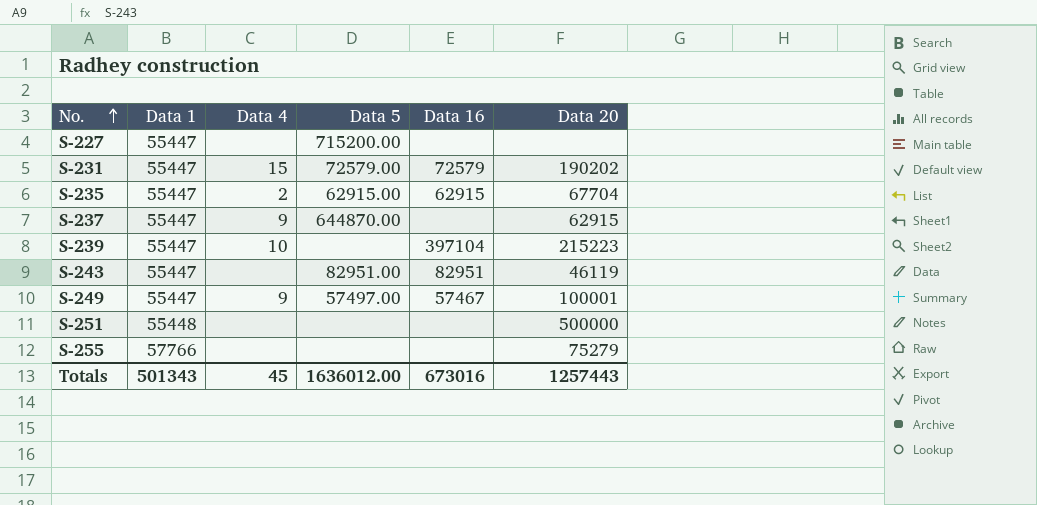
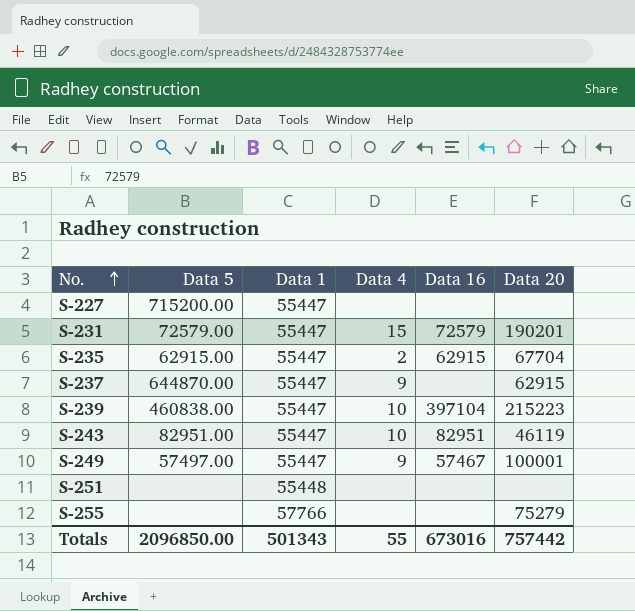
column Data 5 | position: 4 -> 2
S-231 | Data 20: 190202 -> 190201
S-239 | Data 5: none -> 460838.00
S-243 | Data 4: none -> 10
S-251 | Data 20: 500000 -> none
Totals | Data 5: 1636012.00 -> 2096850.00
Totals | Data 4: 45 -> 55
Totals | Data 20: 1257443 -> 757442

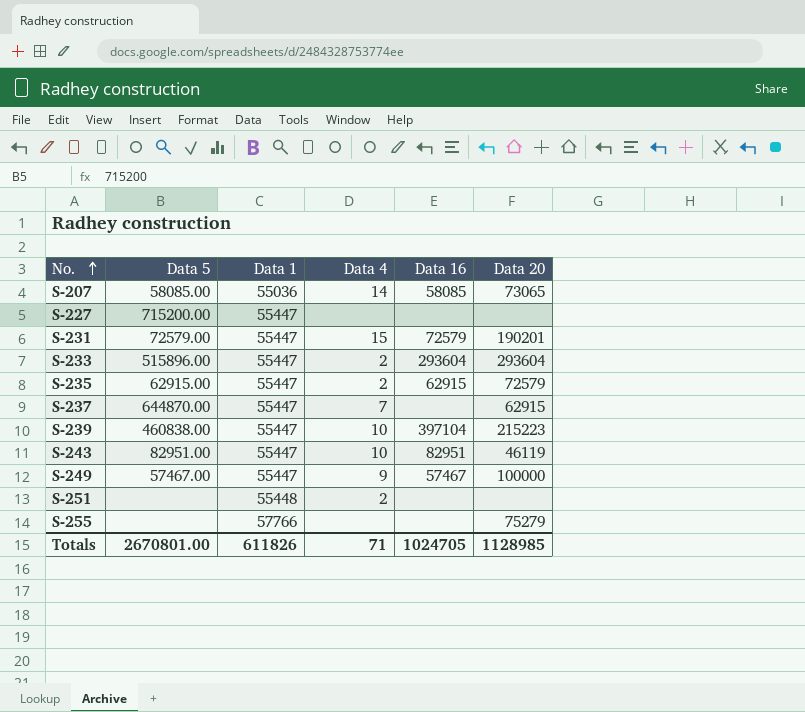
row S-207: none -> 58085.00 | 55036 | 14 | 58085 | 73065
row S-233: none -> 515896.00 | 55447 | 2 | 293604 | 293604
S-235 | Data 20: 67704 -> 72579
S-237 | Data 4: 9 -> 7
S-249 | Data 5: 57497.00 -> 57467.00
S-249 | Data 20: 100001 -> 100000
S-251 | Data 4: none -> 2
Totals | Data 5: 2096850.00 -> 2670801.00
Totals | Data 1: 501343 -> 611826
Totals | Data 4: 55 -> 71
Totals | Data 16: 673016 -> 1024705
Totals | Data 20: 757442 -> 1128985

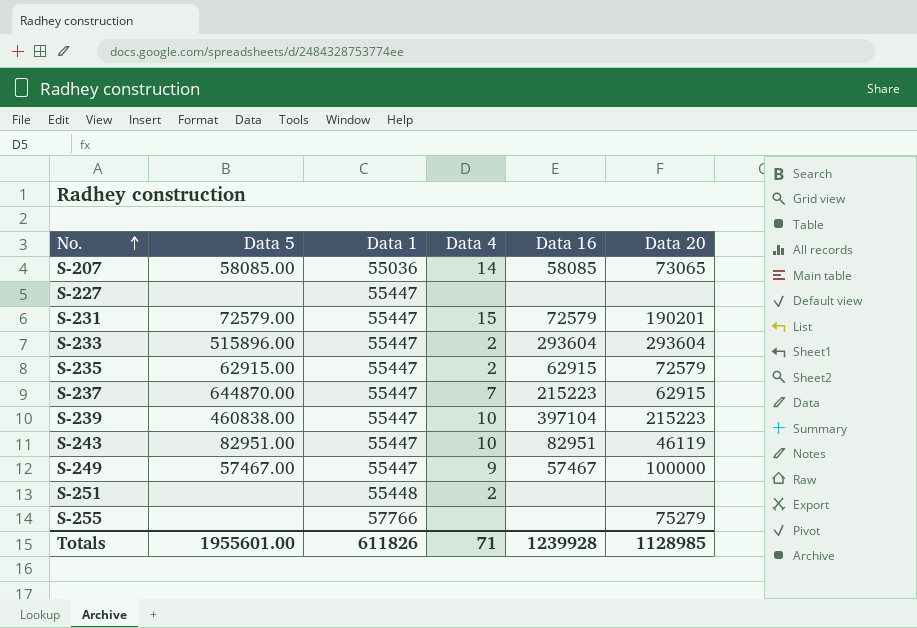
S-227 | Data 5: 715200.00 -> none
S-237 | Data 16: none -> 215223
Totals | Data 5: 2670801.00 -> 1955601.00
Totals | Data 16: 1024705 -> 1239928

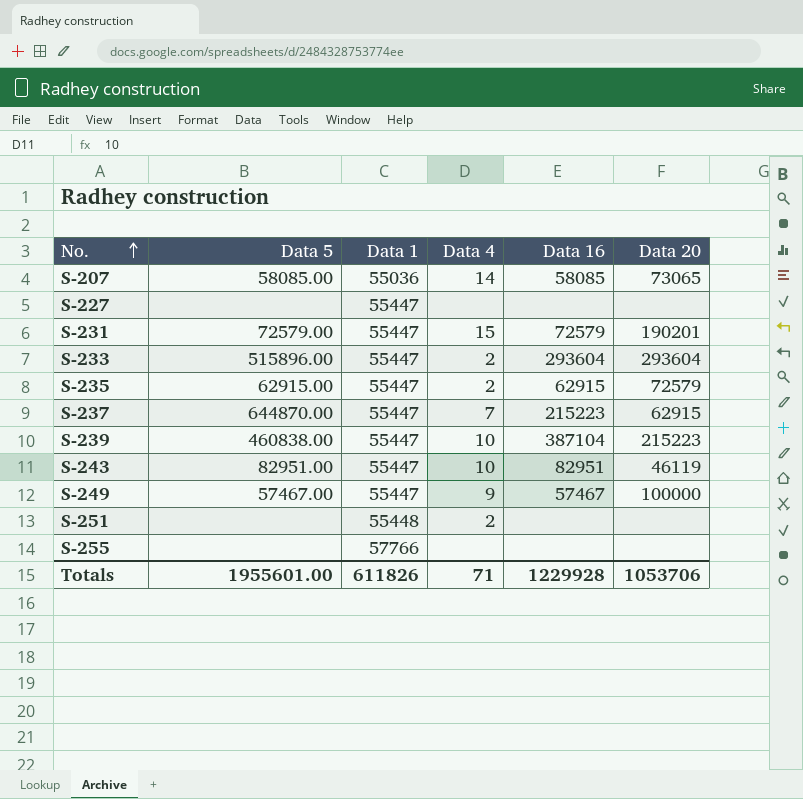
S-239 | Data 16: 397104 -> 387104
S-255 | Data 20: 75279 -> none
Totals | Data 16: 1239928 -> 1229928
Totals | Data 20: 1128985 -> 1053706

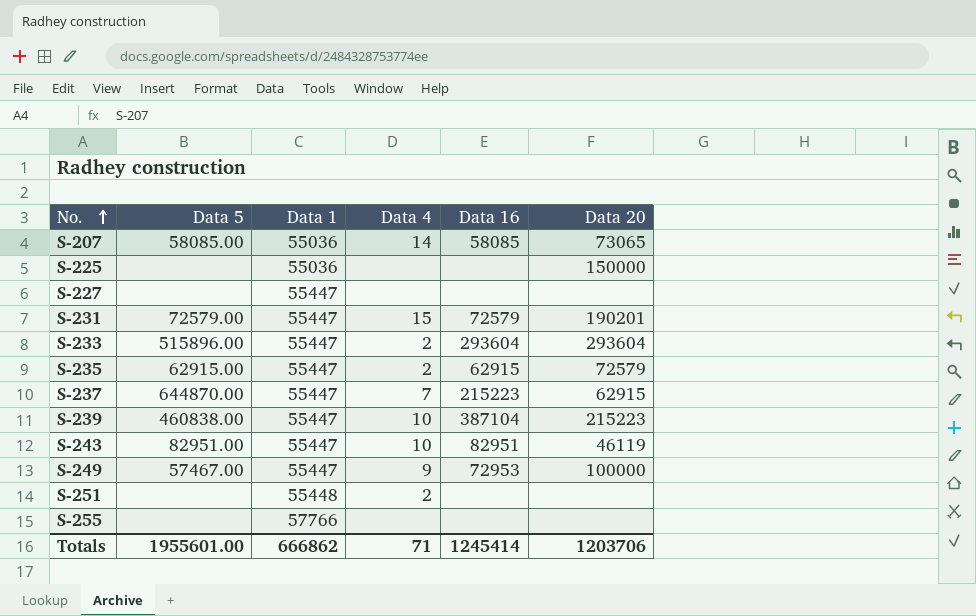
row S-225: none -> none | 55036 | none | none | 150000
S-249 | Data 16: 57467 -> 72953
Totals | Data 1: 611826 -> 666862
Totals | Data 16: 1229928 -> 1245414
Totals | Data 20: 1053706 -> 1203706

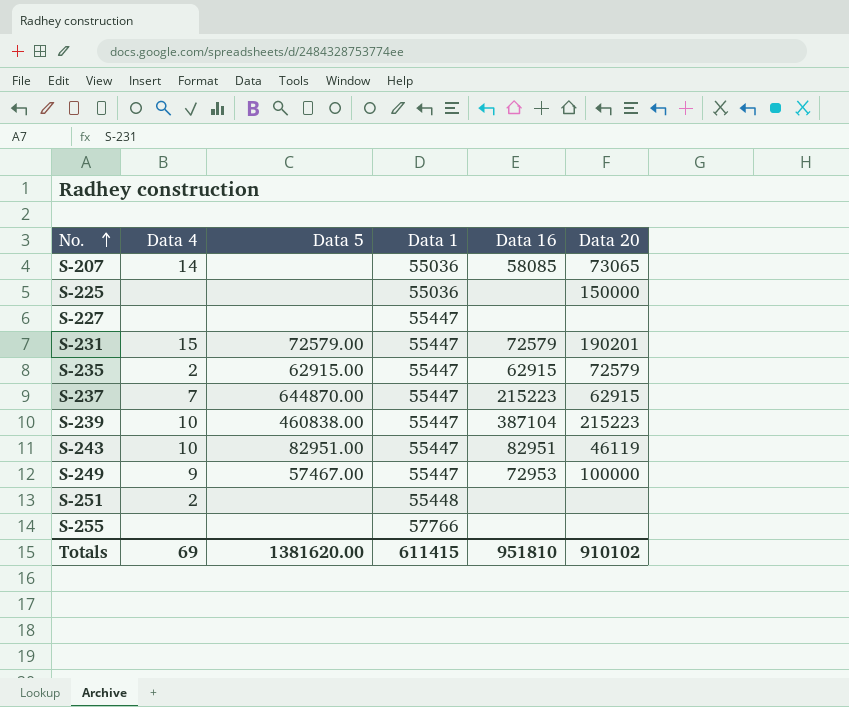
column Data 4 | position: 4 -> 2
row S-233: 515896.00 | 55447 | 2 | 293604 | 293604 -> none
S-207 | Data 5: 58085.00 -> none
Totals | Data 4: 71 -> 69
Totals | Data 5: 1955601.00 -> 1381620.00
Totals | Data 1: 666862 -> 611415
Totals | Data 16: 1245414 -> 951810
Totals | Data 20: 1203706 -> 910102

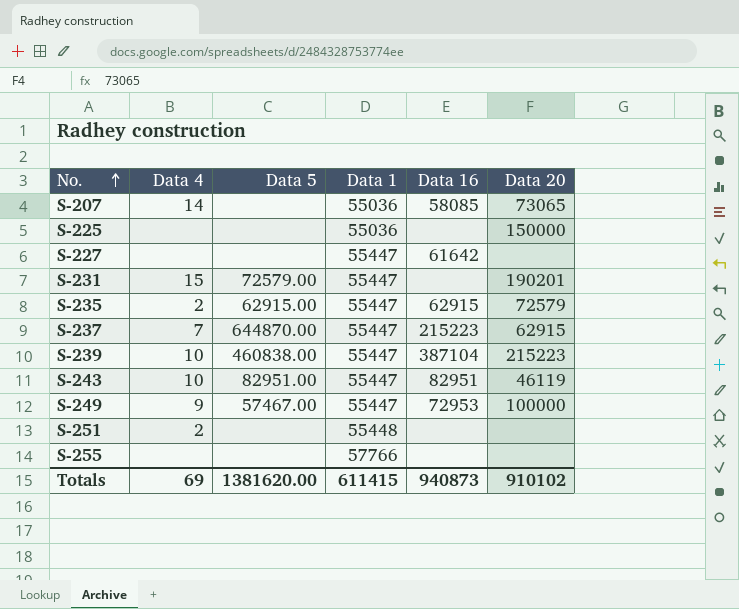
S-227 | Data 16: none -> 61642
S-231 | Data 16: 72579 -> none
Totals | Data 16: 951810 -> 940873

